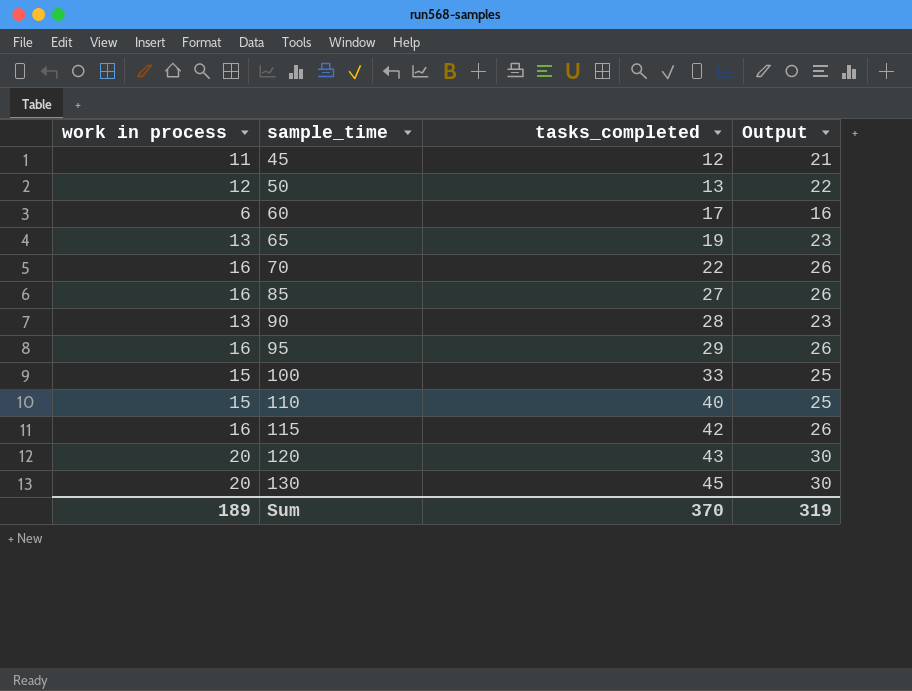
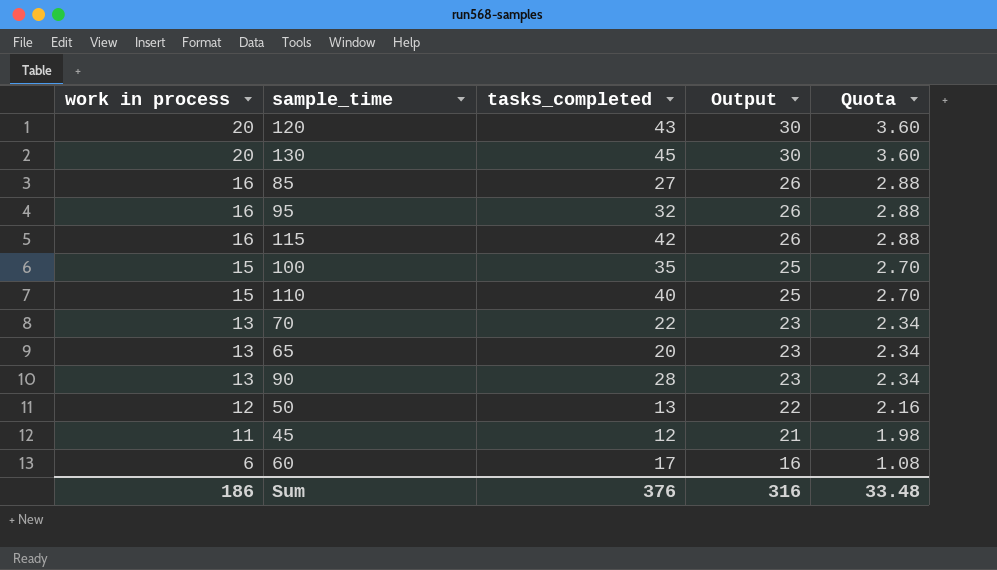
row order: sample_time ascending -> work in process descending
column Quota | formula: none -> [work in process] * 0.18
95 | tasks_completed: 29 -> 32
100 | tasks_completed: 33 -> 35
70 | work in process: 16 -> 13
70 | Output: 26 -> 23
65 | tasks_completed: 19 -> 20
Sum | work in process: 189 -> 186
Sum | tasks_completed: 370 -> 376
Sum | Output: 319 -> 316

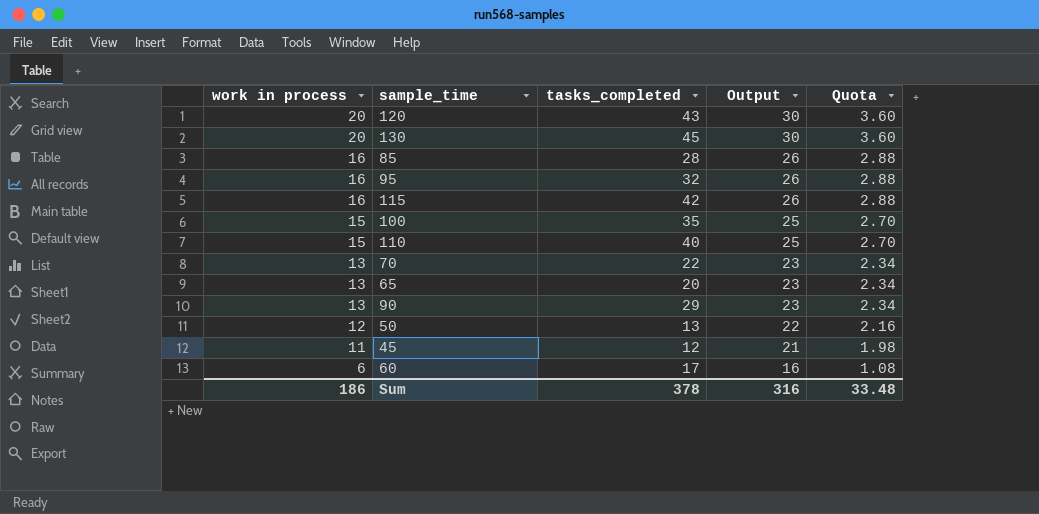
85 | tasks_completed: 27 -> 28
90 | tasks_completed: 28 -> 29
Sum | tasks_completed: 376 -> 378

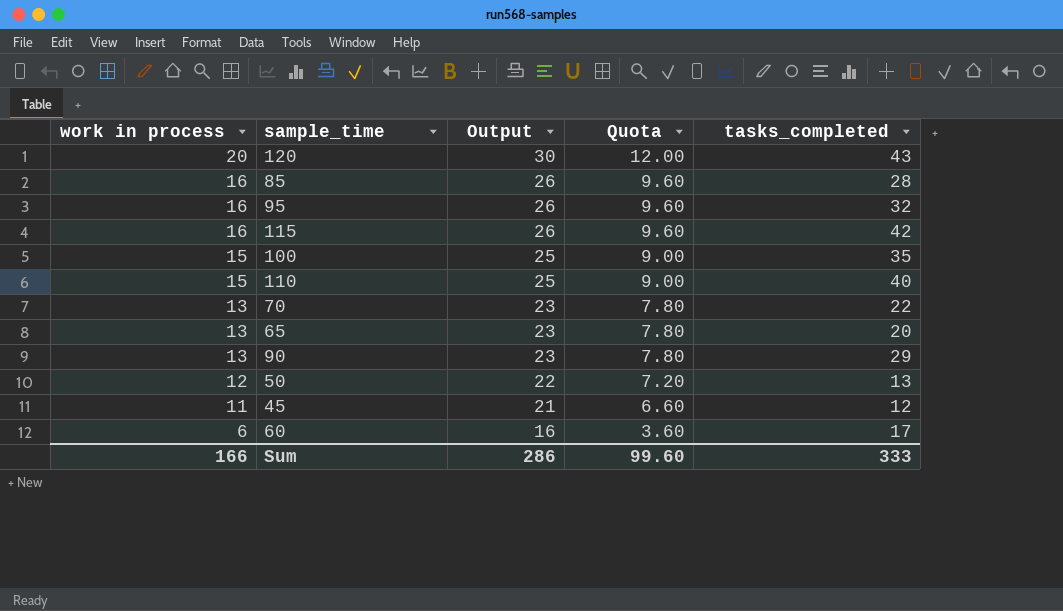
column Quota | formula: [work in process] * 0.18 -> [work in process] * 0.6
column tasks_completed | position: 3 -> 5
row 130: 20 | 45 | 30 | 3.60 -> none
Sum | work in process: 186 -> 166
Sum | Output: 316 -> 286
Sum | Quota: 33.48 -> 99.60
Sum | tasks_completed: 378 -> 333

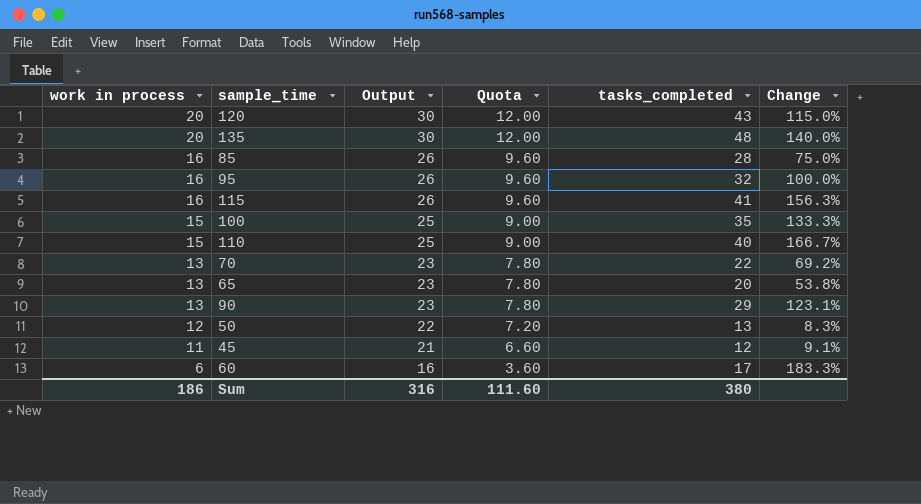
column Change | formula: none -> ([tasks_completed] - [work in process]) / [work in process]
row 135: none -> 20 | 30 | 12.00 | 48 | 140.0%
115 | tasks_completed: 42 -> 41
Sum | work in process: 166 -> 186
Sum | Output: 286 -> 316
Sum | Quota: 99.60 -> 111.60
Sum | tasks_completed: 333 -> 380

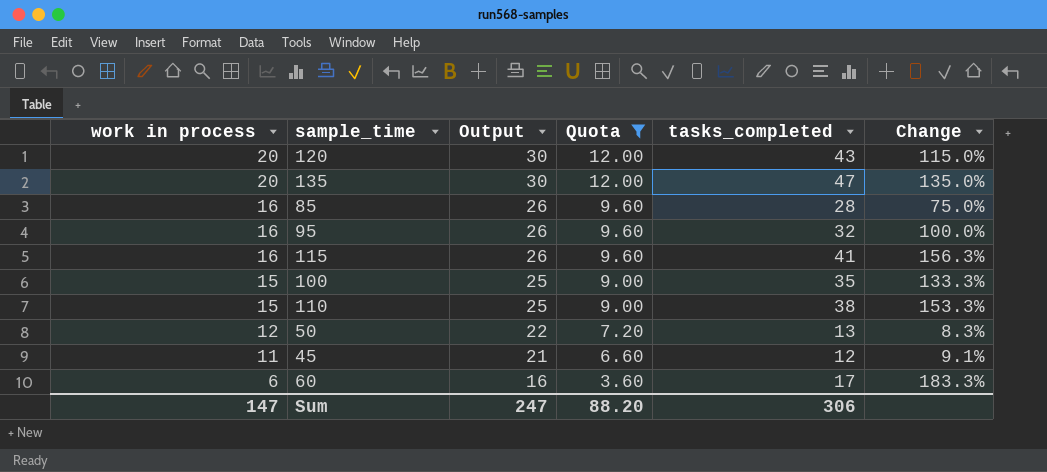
filter: none -> Quota != 7.80
135 | tasks_completed: 48 -> 47
135 | Change: 140.0% -> 135.0%
110 | tasks_completed: 40 -> 38
110 | Change: 166.7% -> 153.3%
Sum | work in process: 186 -> 147
Sum | Output: 316 -> 247
Sum | Quota: 111.60 -> 88.20
Sum | tasks_completed: 380 -> 306

